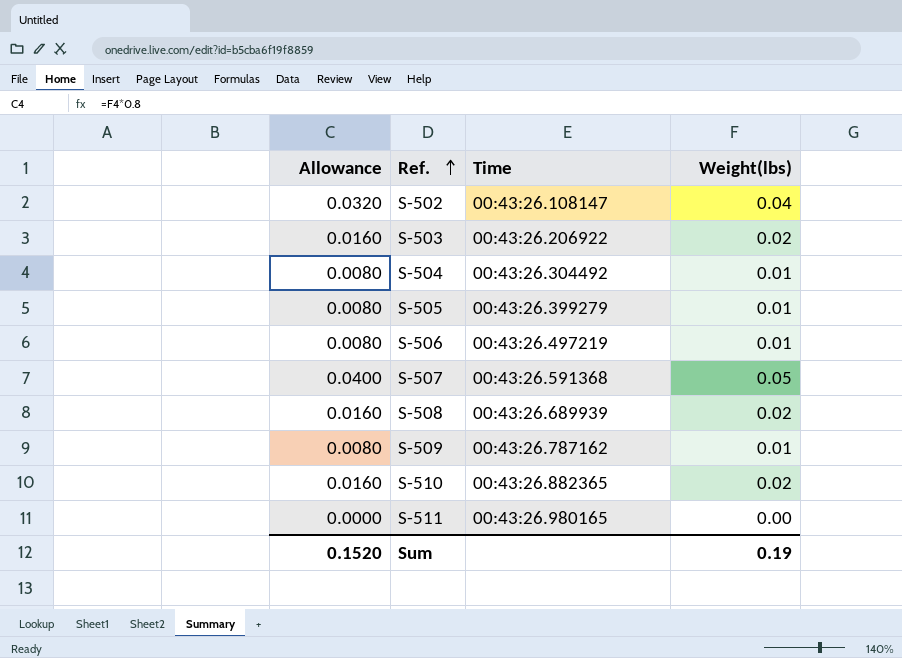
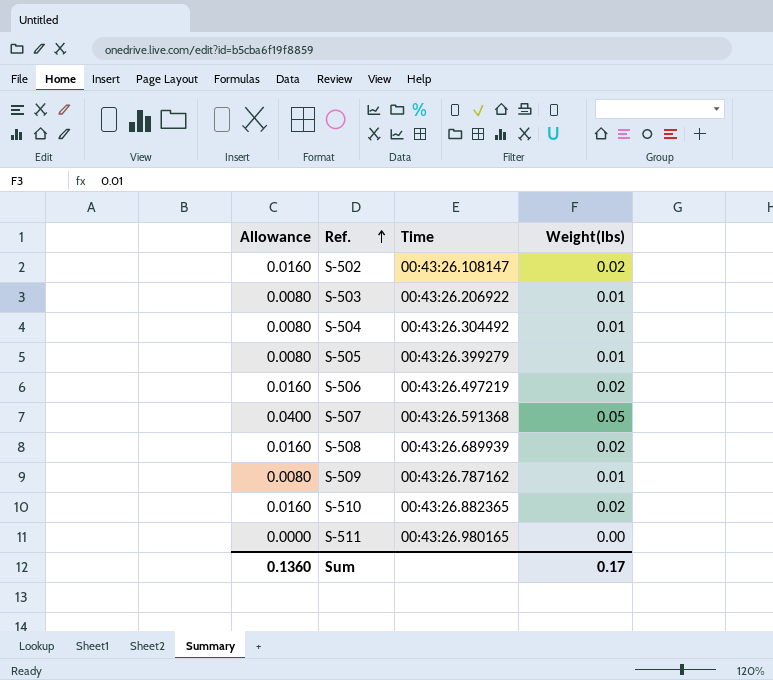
S-502 | Allowance: 0.0320 -> 0.0160
S-502 | Weight(lbs): 0.04 -> 0.02
S-503 | Allowance: 0.0160 -> 0.0080
S-503 | Weight(lbs): 0.02 -> 0.01
S-506 | Allowance: 0.0080 -> 0.0160
S-506 | Weight(lbs): 0.01 -> 0.02
Sum | Allowance: 0.1520 -> 0.1360
Sum | Weight(lbs): 0.19 -> 0.17

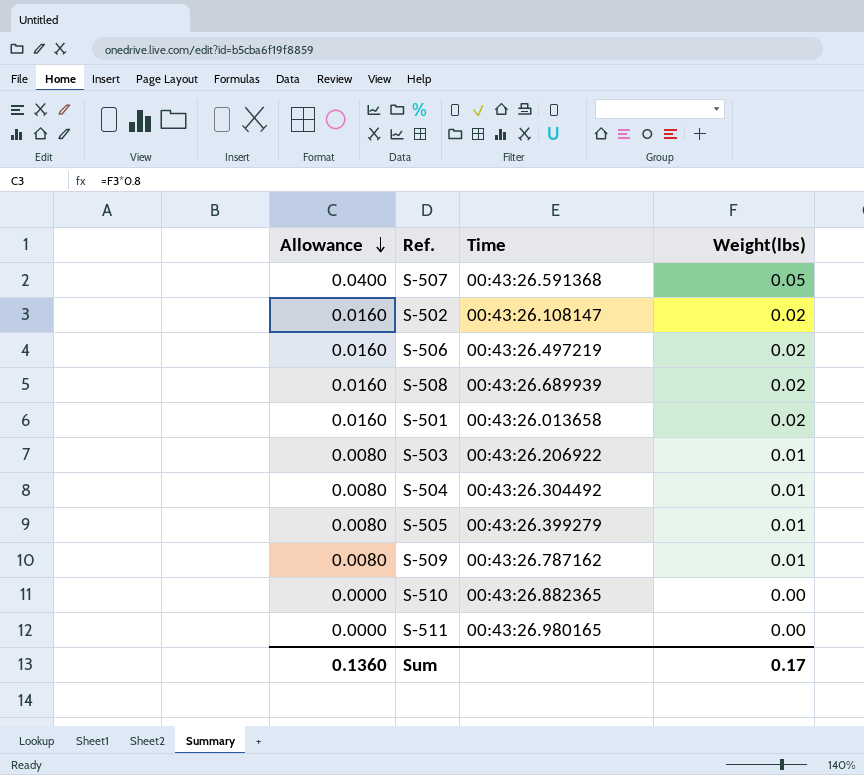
row order: Ref. ascending -> Allowance descending
row S-501: none -> 0.0160 | 00:43:26.013658 | 0.02
S-510 | Allowance: 0.0160 -> 0.0000
S-510 | Weight(lbs): 0.02 -> 0.00

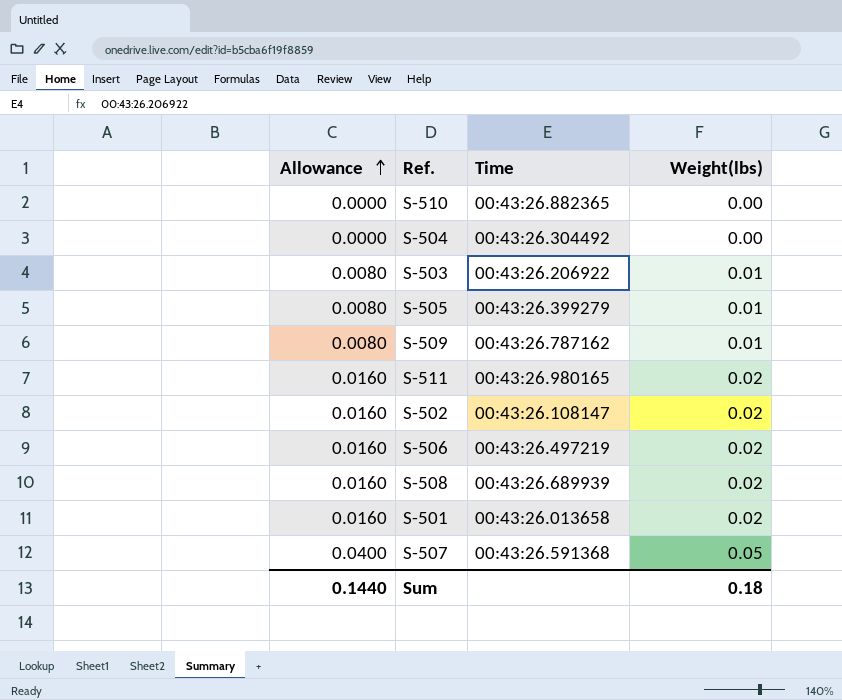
row order: Allowance descending -> Allowance ascending
S-504 | Allowance: 0.0080 -> 0.0000
S-504 | Weight(lbs): 0.01 -> 0.00
S-511 | Allowance: 0.0000 -> 0.0160
S-511 | Weight(lbs): 0.00 -> 0.02
Sum | Allowance: 0.1360 -> 0.1440
Sum | Weight(lbs): 0.17 -> 0.18

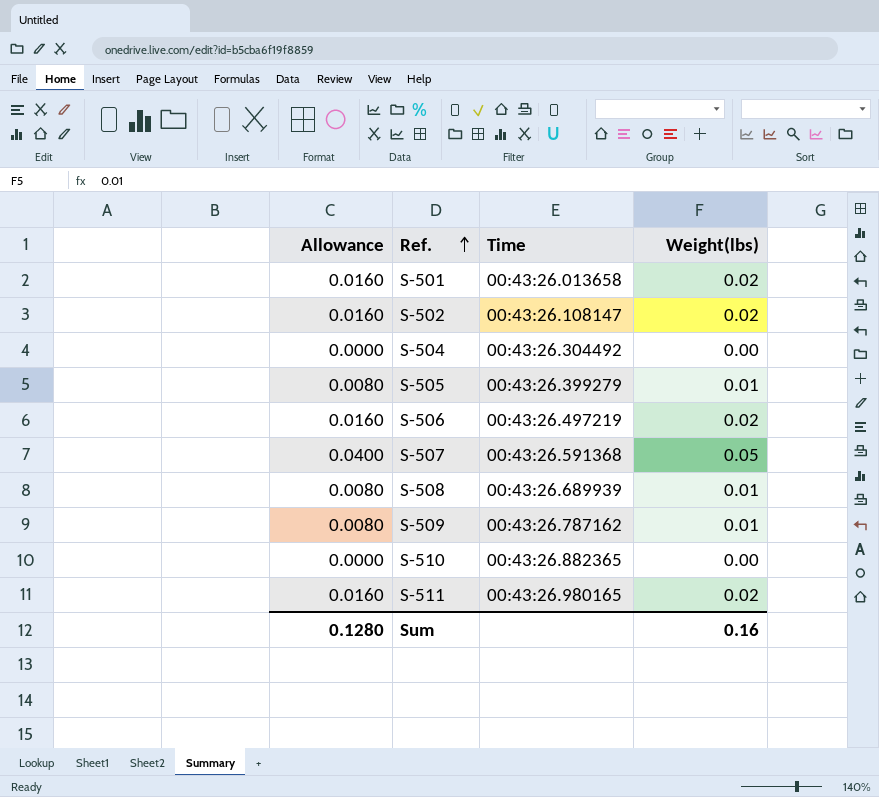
row order: Allowance ascending -> Ref. ascending
row S-503: 0.0080 | 00:43:26.206922 | 0.01 -> none
S-508 | Allowance: 0.0160 -> 0.0080
S-508 | Weight(lbs): 0.02 -> 0.01
Sum | Allowance: 0.1440 -> 0.1280
Sum | Weight(lbs): 0.18 -> 0.16

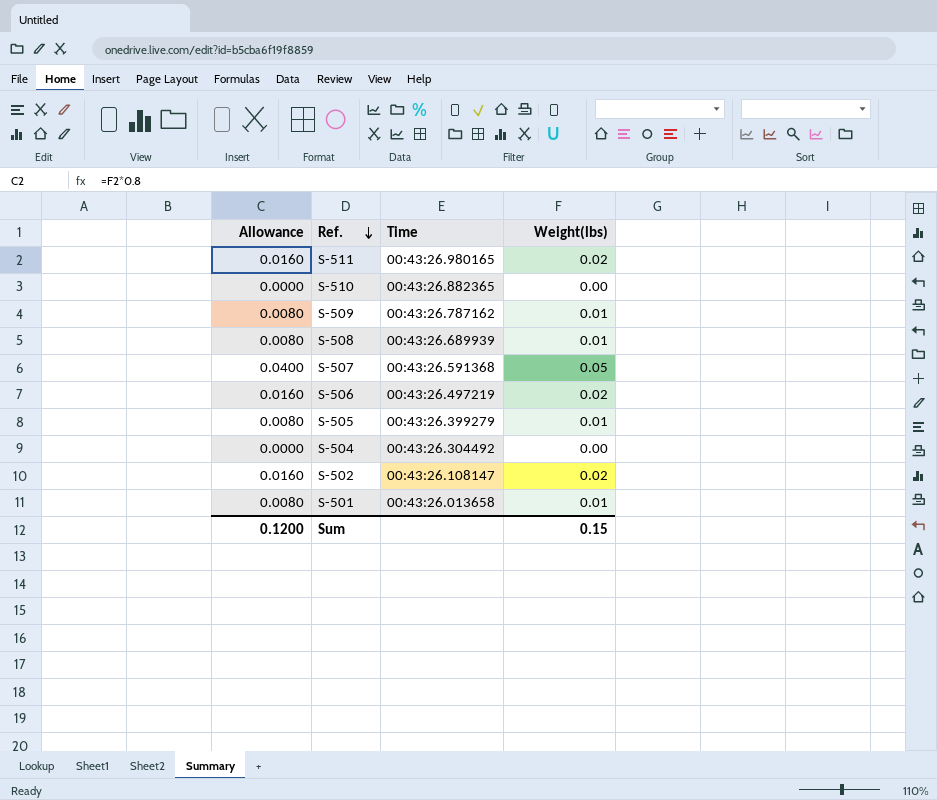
row order: Ref. ascending -> Ref. descending
S-501 | Allowance: 0.0160 -> 0.0080
S-501 | Weight(lbs): 0.02 -> 0.01
Sum | Allowance: 0.1280 -> 0.1200
Sum | Weight(lbs): 0.16 -> 0.15

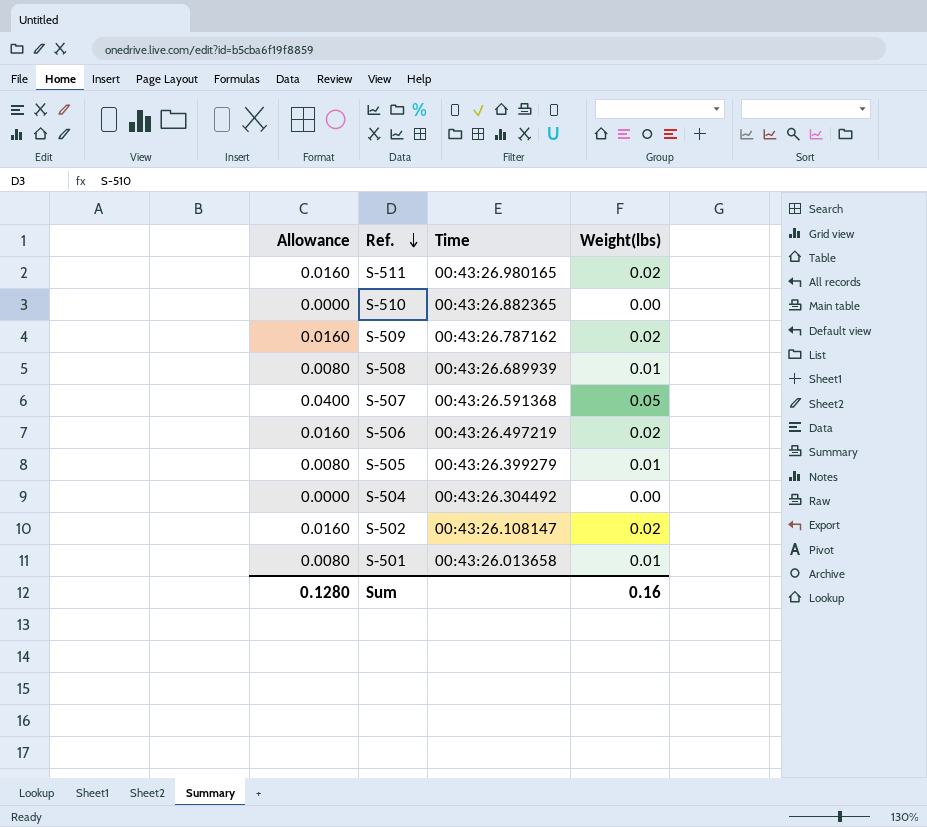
S-509 | Allowance: 0.0080 -> 0.0160
S-509 | Weight(lbs): 0.01 -> 0.02
Sum | Allowance: 0.1200 -> 0.1280
Sum | Weight(lbs): 0.15 -> 0.16

